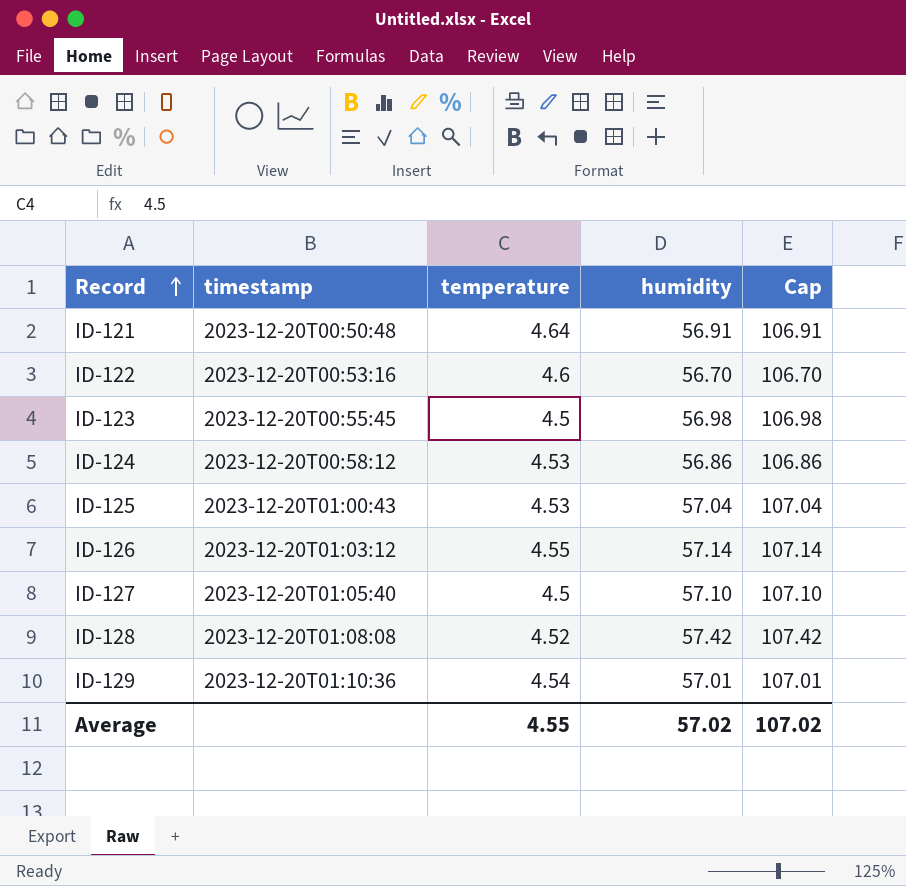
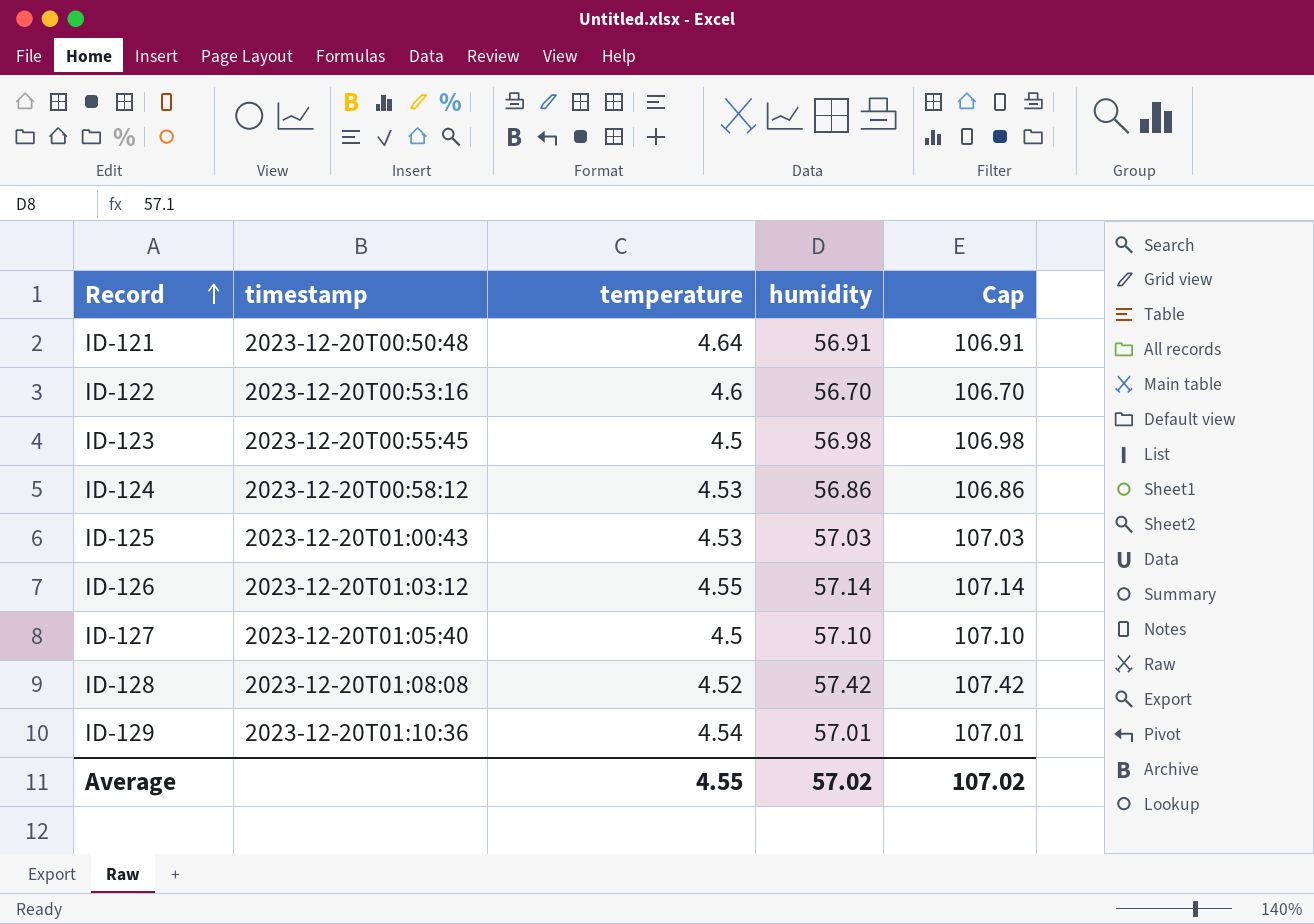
ID-125 | humidity: 57.04 -> 57.03
ID-125 | Cap: 107.04 -> 107.03

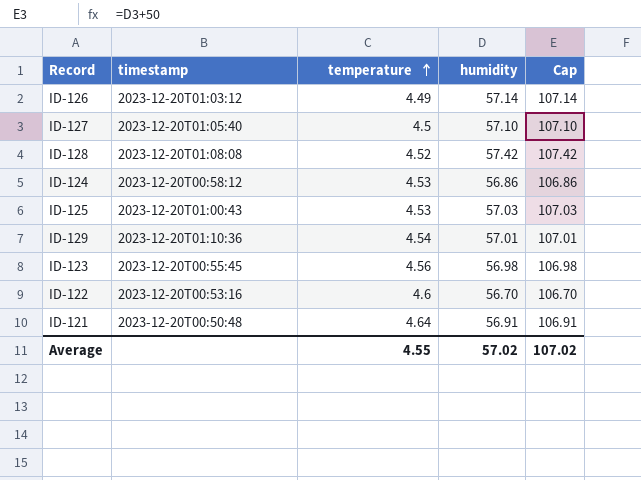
row order: Record ascending -> temperature ascending
ID-126 | temperature: 4.55 -> 4.49
ID-123 | temperature: 4.5 -> 4.56

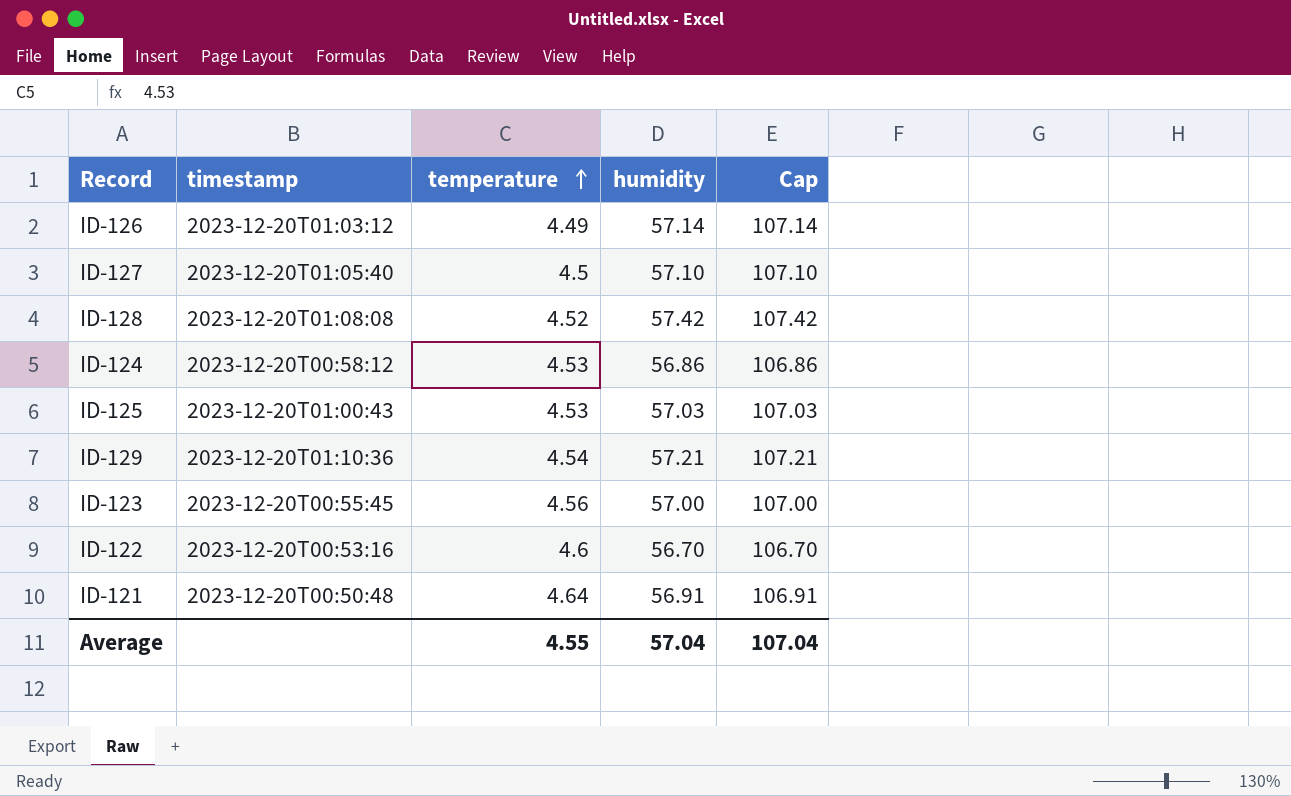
ID-129 | humidity: 57.01 -> 57.21
ID-129 | Cap: 107.01 -> 107.21
ID-123 | humidity: 56.98 -> 57.00
ID-123 | Cap: 106.98 -> 107.00
Average | humidity: 57.02 -> 57.04
Average | Cap: 107.02 -> 107.04

